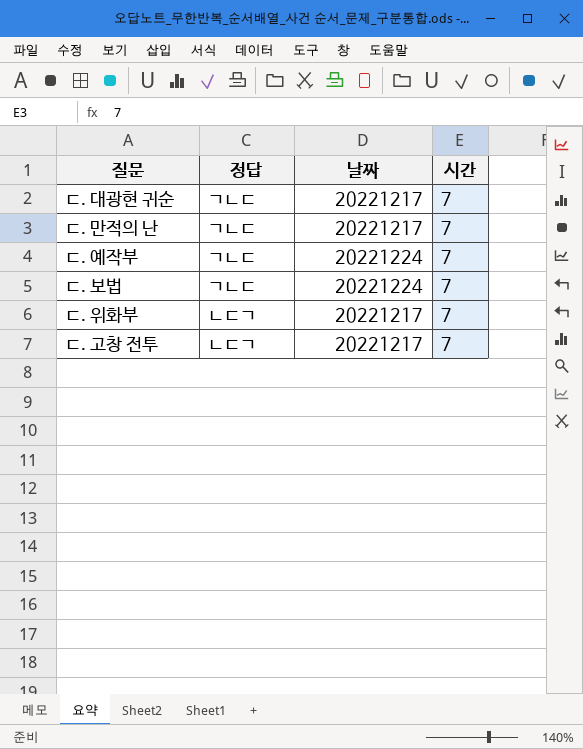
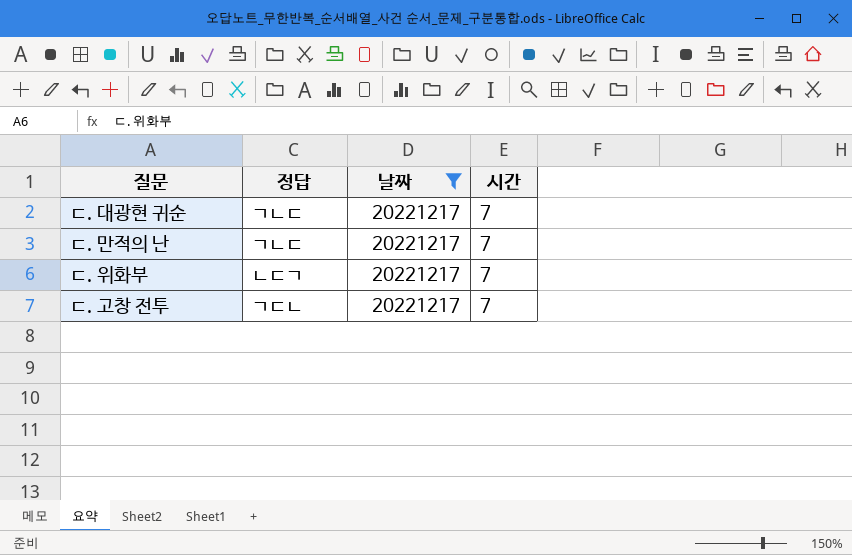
filter: none -> 날짜 = 20221217
ㄷ. 고창 전투 | 정답: ㄴㄷㄱ -> ㄱㄷㄴ

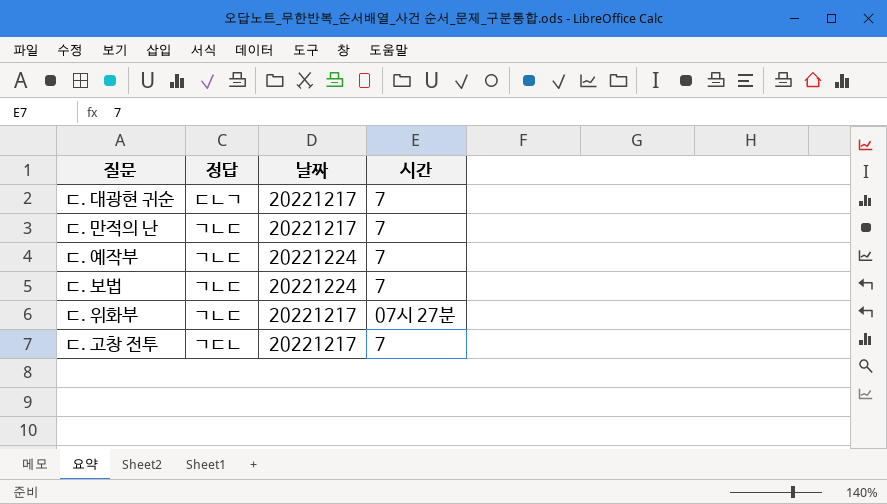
filter: 날짜 = 20221217 -> none
ㄷ. 대광현 귀순 | 정답: ㄱㄴㄷ -> ㄷㄴㄱ
ㄷ. 위화부 | 정답: ㄴㄷㄱ -> ㄱㄴㄷ
ㄷ. 위화부 | 시간: 7 -> 07시 27분

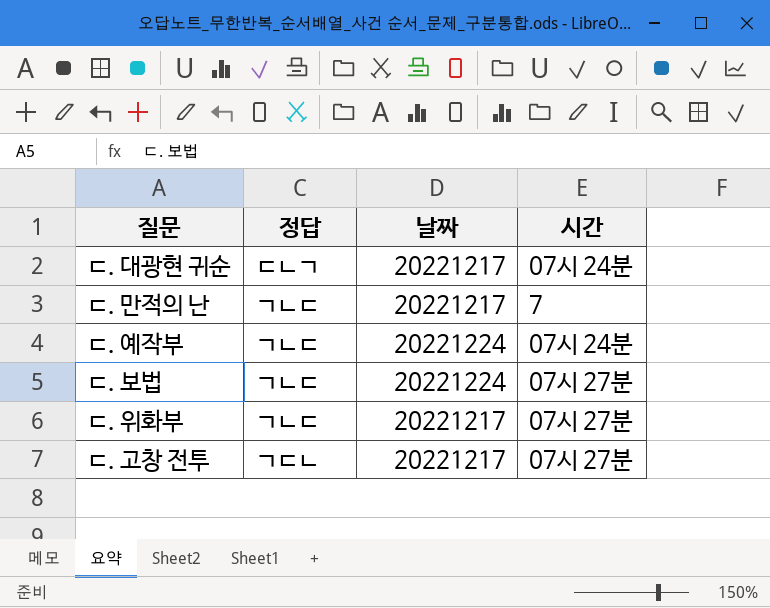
ㄷ. 대광현 귀순 | 시간: 7 -> 07시 24분
ㄷ. 예작부 | 시간: 7 -> 07시 24분
ㄷ. 보법 | 시간: 7 -> 07시 27분
ㄷ. 고창 전투 | 시간: 7 -> 07시 27분

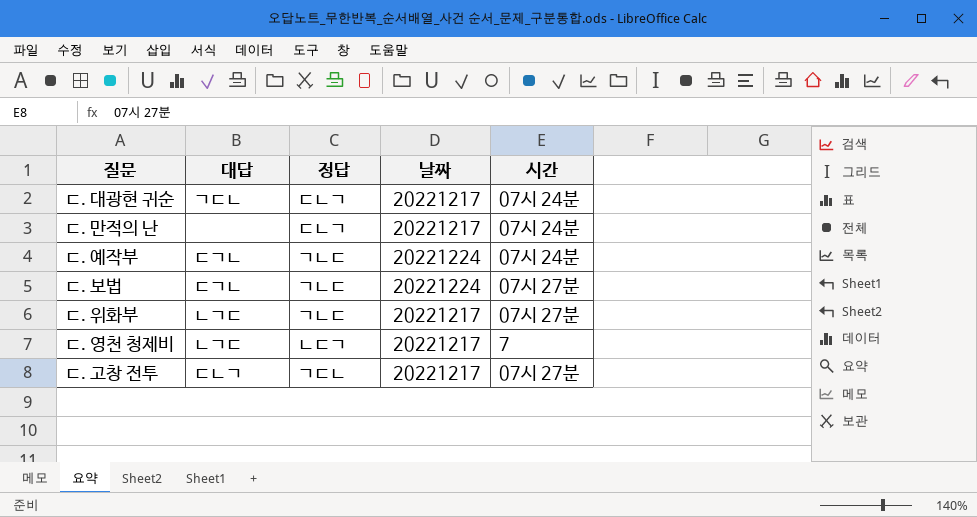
column 대답 | position: none -> 2
ㄷ. 만적의 난 | 정답: ㄱㄴㄷ -> ㄷㄴㄱ
ㄷ. 만적의 난 | 시간: 7 -> 07시 24분
row ㄷ. 영천 청제비: none -> ㄴㄱㄷ | ㄴㄷㄱ | 20221217 | 7

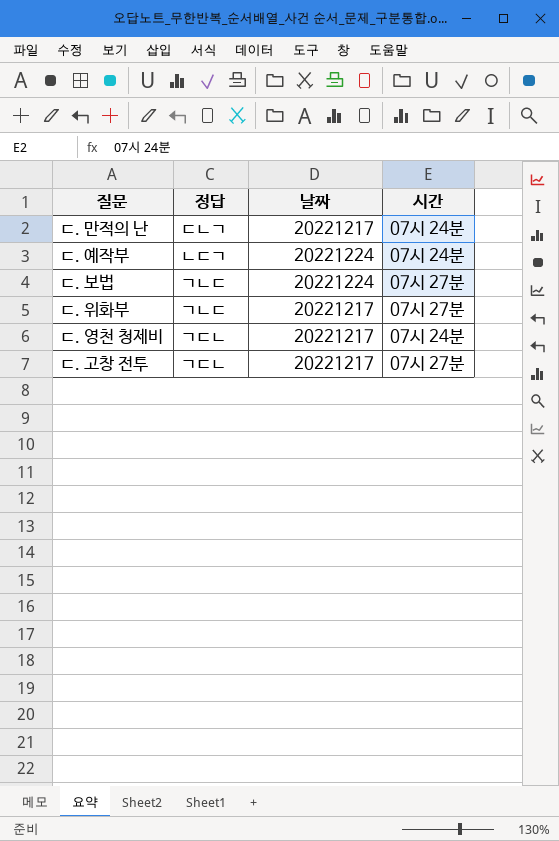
column 대답 | position: 2 -> none
row ㄷ. 대광현 귀순: ㄱㄷㄴ | ㄷㄴㄱ | 20221217 | 07시 24분 -> none
ㄷ. 예작부 | 정답: ㄱㄴㄷ -> ㄴㄷㄱ
ㄷ. 영천 청제비 | 정답: ㄴㄷㄱ -> ㄱㄷㄴ
ㄷ. 영천 청제비 | 시간: 7 -> 07시 24분

